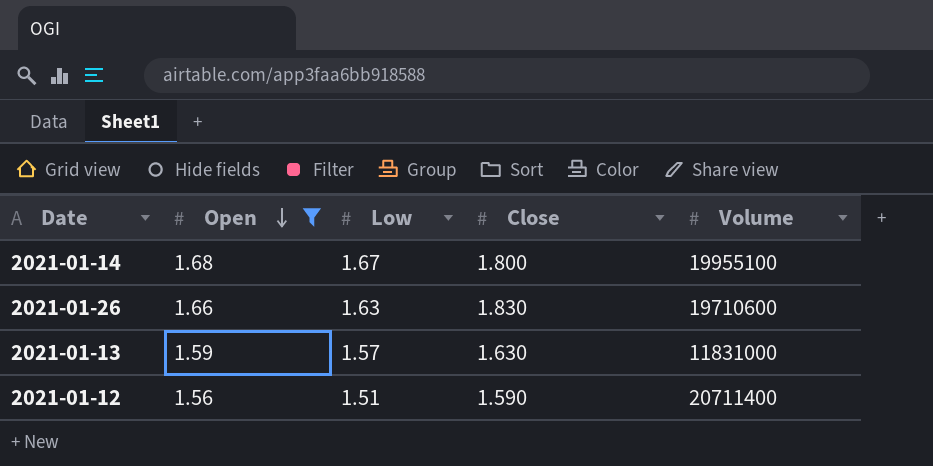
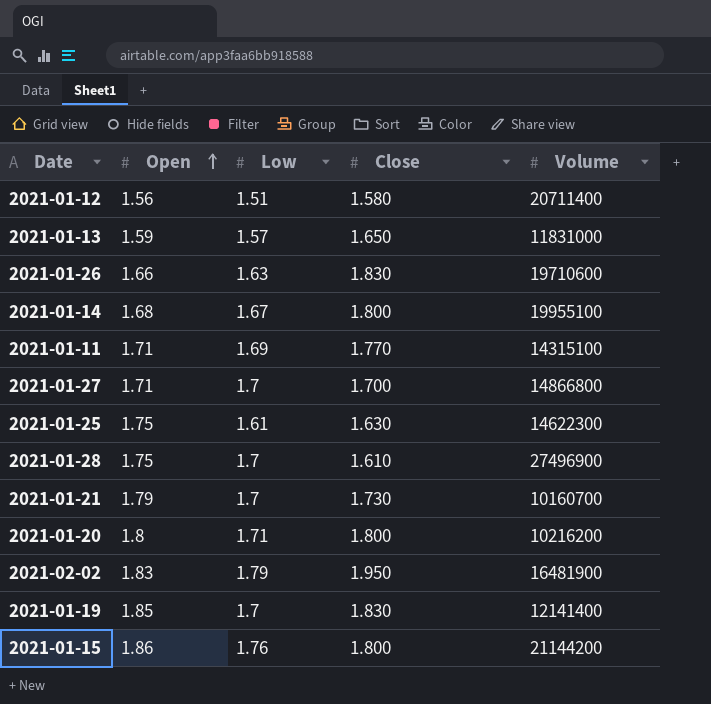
filter: Open <= 1.68 -> none
row order: Open descending -> Open ascending
2021-01-12 | Close: 1.590 -> 1.580
2021-01-13 | Close: 1.630 -> 1.650

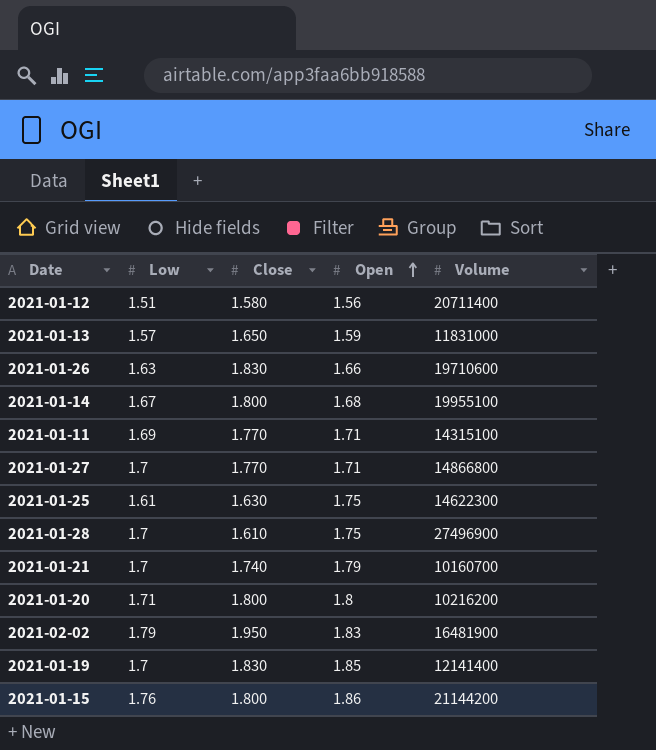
column Open | position: 2 -> 4
2021-01-27 | Close: 1.700 -> 1.770
2021-01-21 | Close: 1.730 -> 1.740

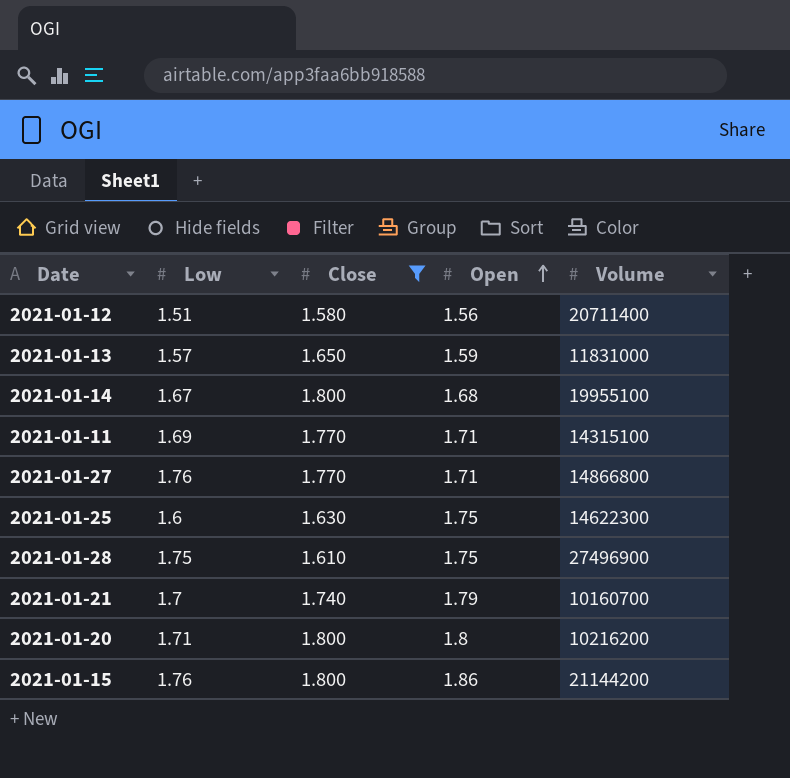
filter: none -> Close <= 1.800
2021-01-27 | Low: 1.7 -> 1.76
2021-01-25 | Low: 1.61 -> 1.6
2021-01-28 | Low: 1.7 -> 1.75

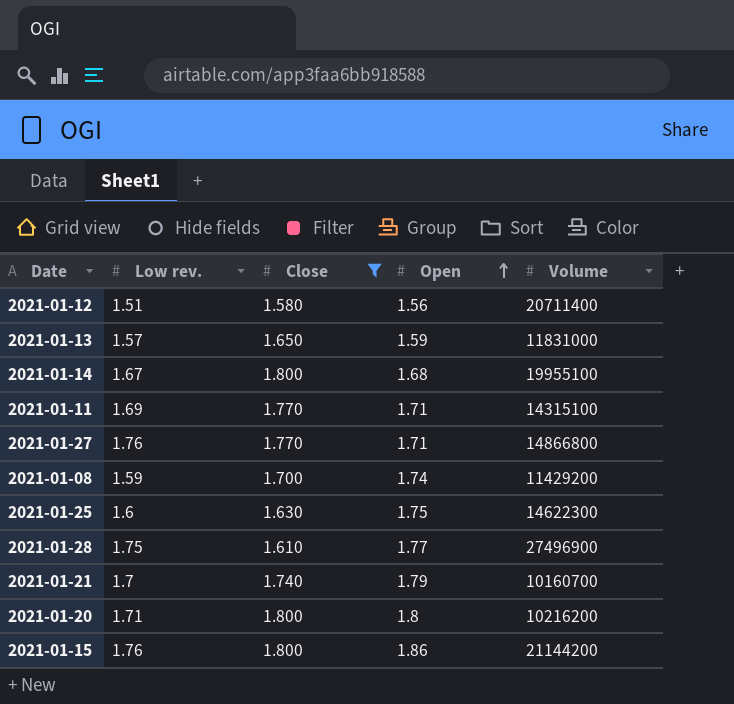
column name: Low -> Low rev.
row 2021-01-08: none -> 1.59 | 1.700 | 1.74 | 11429200
2021-01-28 | Open: 1.75 -> 1.77

